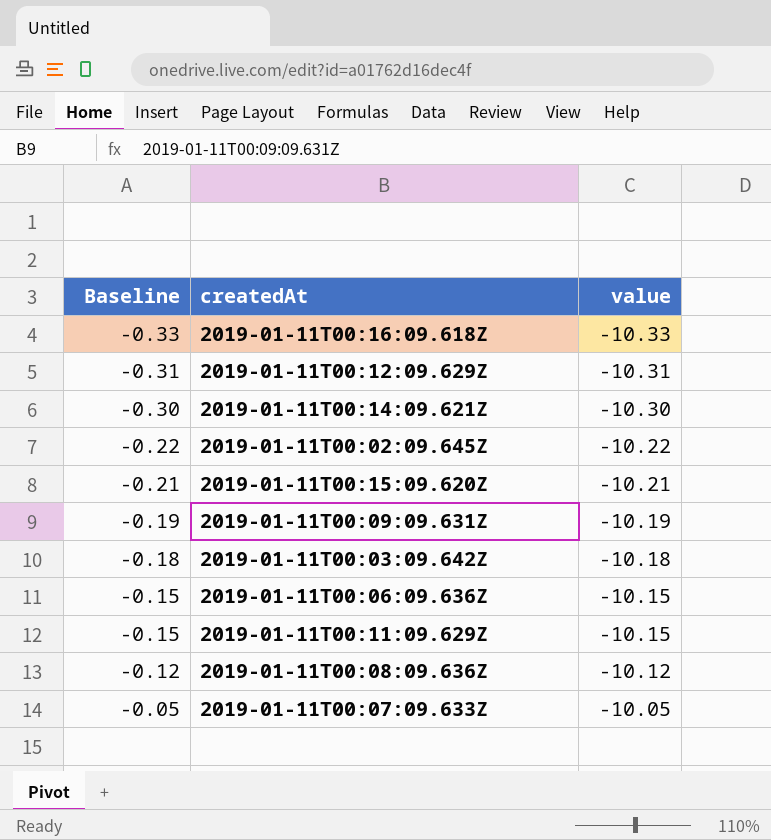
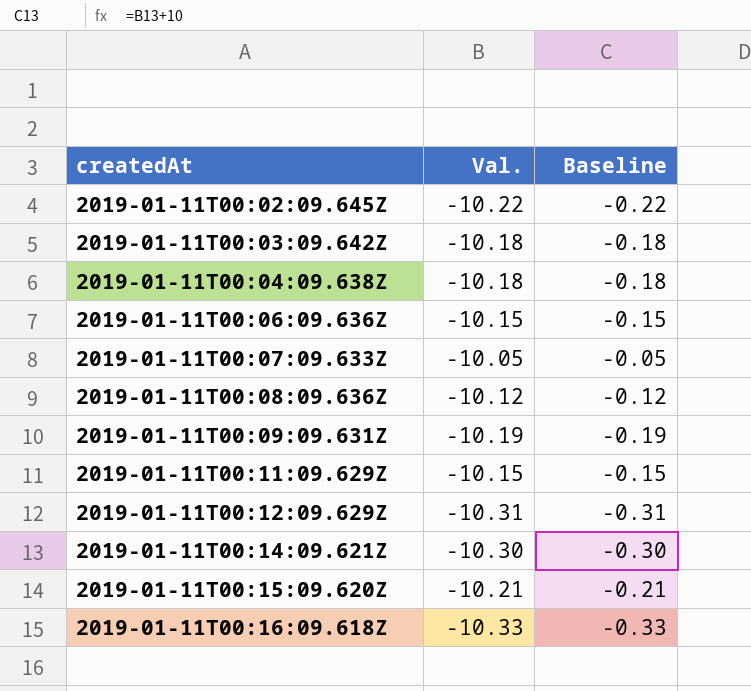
row order: Baseline ascending -> createdAt ascending
column name: value -> Val.
column Baseline | position: 1 -> 3
row 2019-01-11T00:04:09.638Z: none -> -10.18 | -0.18

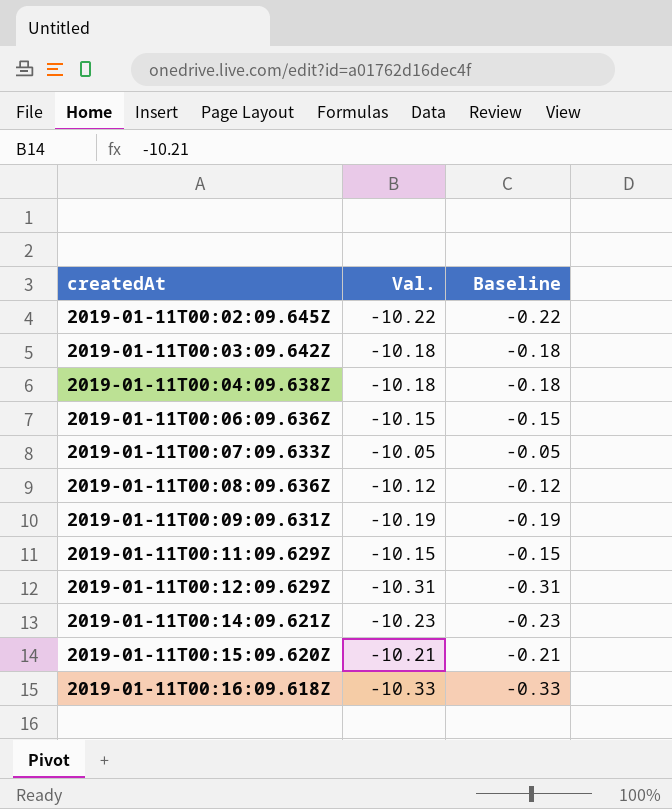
2019-01-11T00:14:09.621Z | Val.: -10.30 -> -10.23
2019-01-11T00:14:09.621Z | Baseline: -0.30 -> -0.23

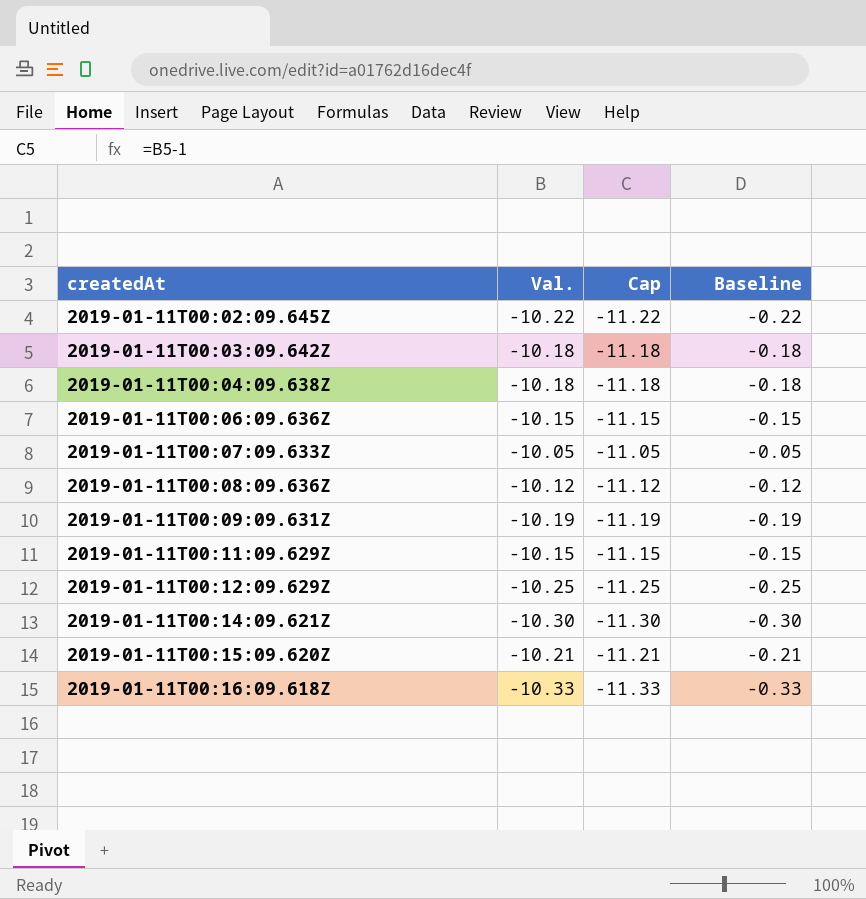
column Cap | formula: none -> [Val.] - 1
2019-01-11T00:12:09.629Z | Val.: -10.31 -> -10.25
2019-01-11T00:12:09.629Z | Baseline: -0.31 -> -0.25
2019-01-11T00:14:09.621Z | Val.: -10.23 -> -10.30
2019-01-11T00:14:09.621Z | Baseline: -0.23 -> -0.30

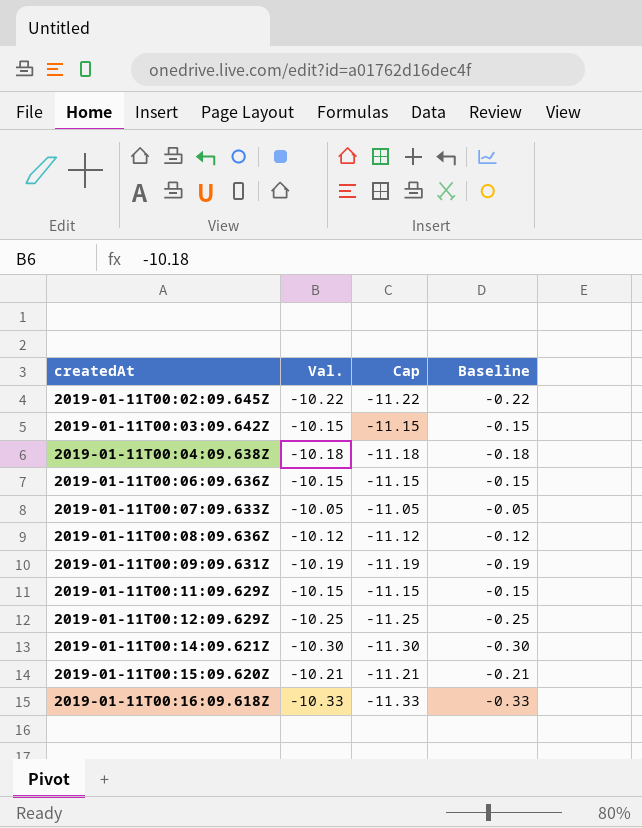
2019-01-11T00:03:09.642Z | Val.: -10.18 -> -10.15
2019-01-11T00:03:09.642Z | Cap: -11.18 -> -11.15
2019-01-11T00:03:09.642Z | Baseline: -0.18 -> -0.15

